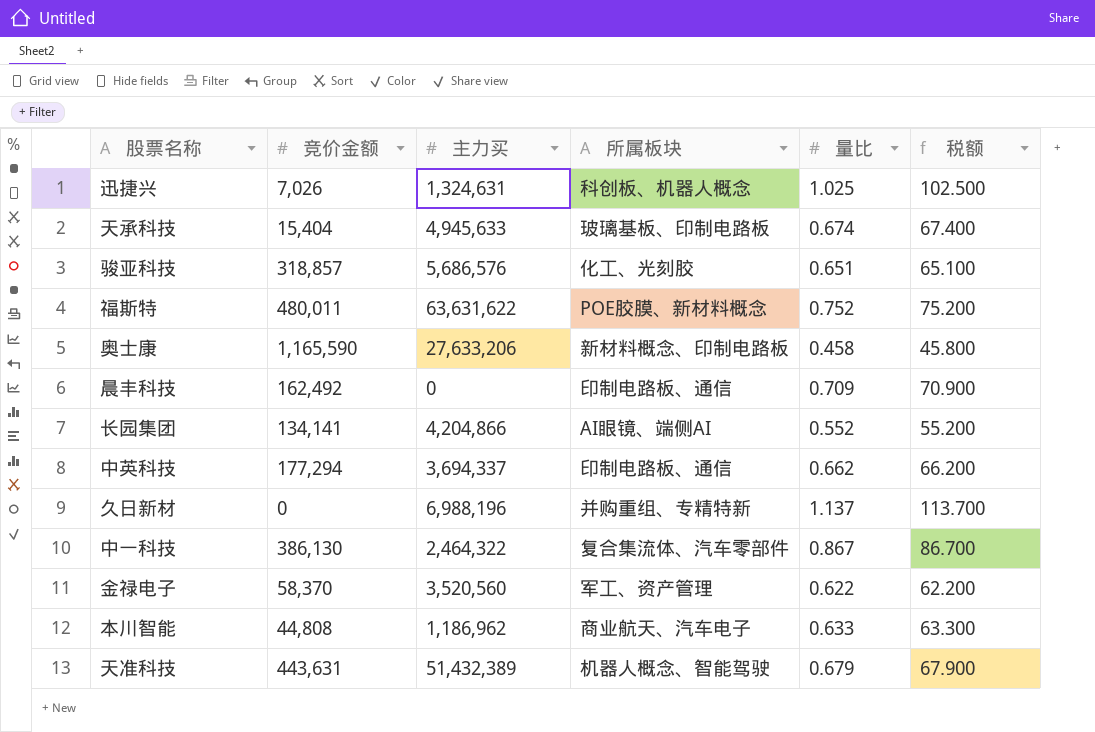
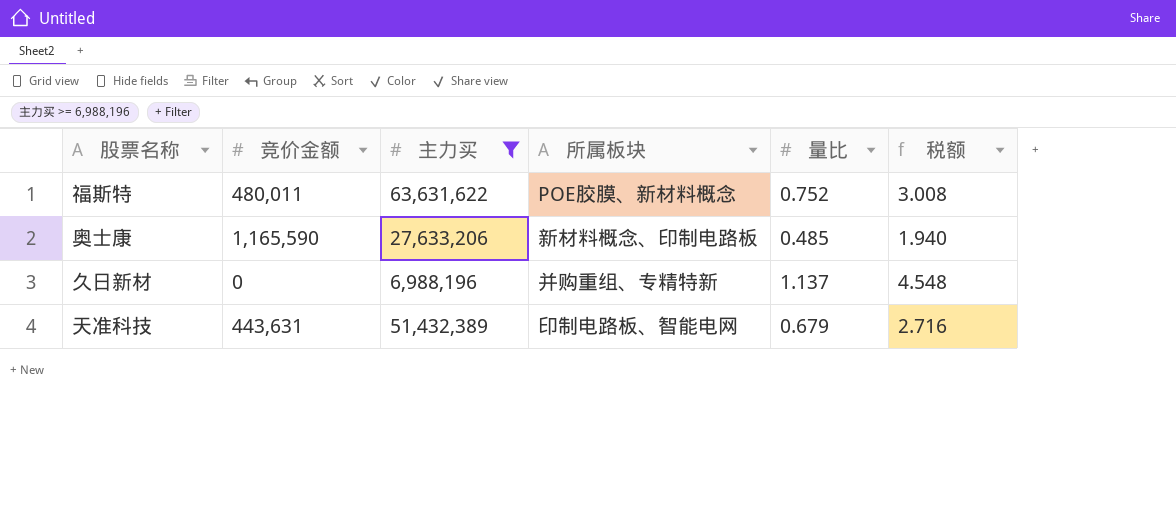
filter: none -> 主力买 >= 6,988,196
column 税额 | formula: [量比] * 100 -> [量比] * 4
奥士康 | 量比: 0.458 -> 0.485
天准科技 | 所属板块: 机器人概念、智能驾驶 -> 印制电路板、智能电网

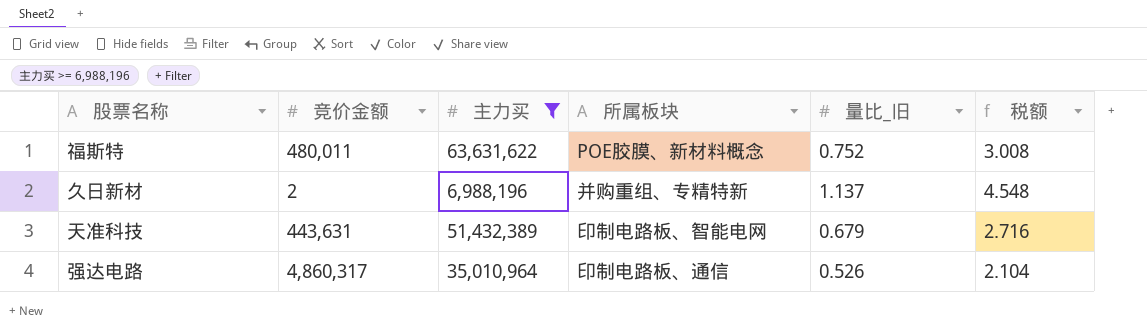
column name: 量比 -> 量比_旧
row 奥士康: 1,165,590 | 27,633,206 | 新材料概念、印制电路板 | 0.485 | 1.940 -> none
久日新材 | 竞价金额: 0 -> 2
row 强达电路: none -> 4,860,317 | 35,010,964 | 印制电路板、通信 | 0.526 | 2.104

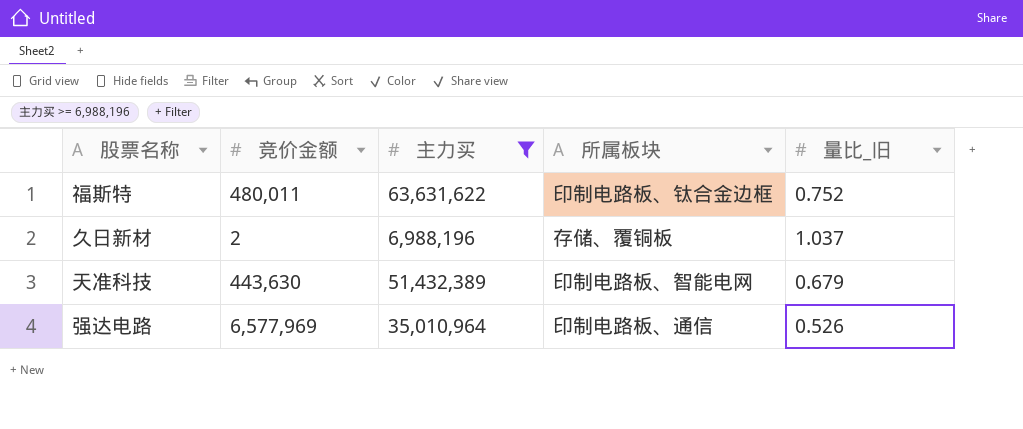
column 税额 | formula: [量比_旧] * 4 -> none
福斯特 | 所属板块: POE胶膜、新材料概念 -> 印制电路板、钛合金边框
久日新材 | 所属板块: 并购重组、专精特新 -> 存储、覆铜板
久日新材 | 量比_旧: 1.137 -> 1.037
天准科技 | 竞价金额: 443,631 -> 443,630
强达电路 | 竞价金额: 4,860,317 -> 6,577,969

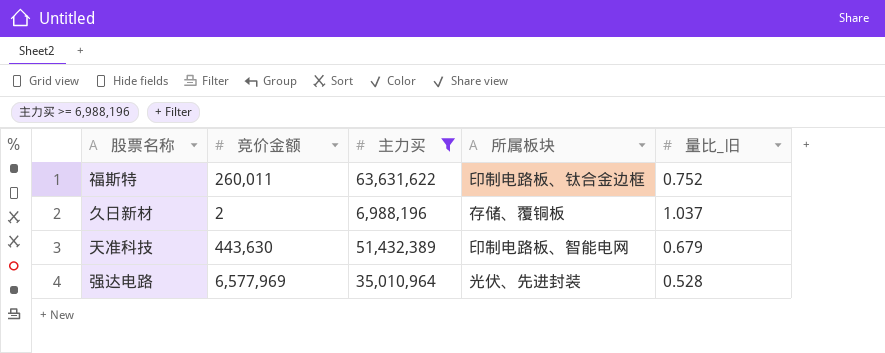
福斯特 | 竞价金额: 480,011 -> 260,011
强达电路 | 所属板块: 印制电路板、通信 -> 光伏、先进封装
强达电路 | 量比_旧: 0.526 -> 0.528

